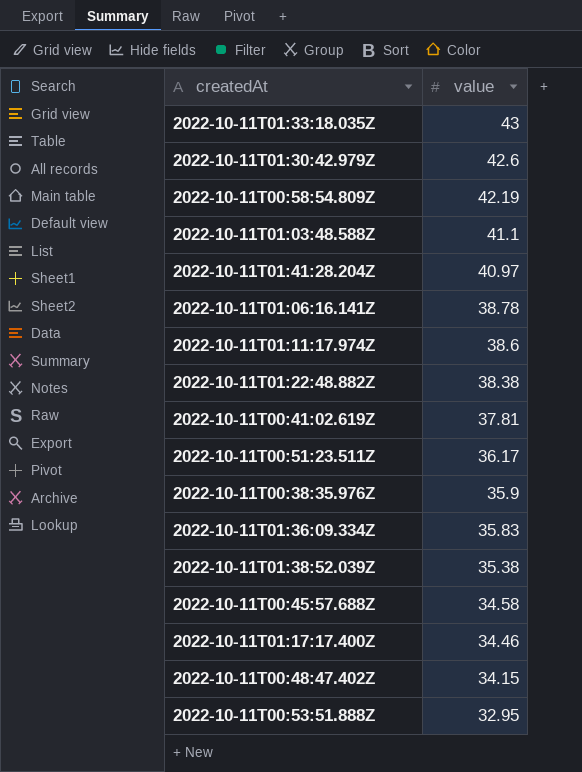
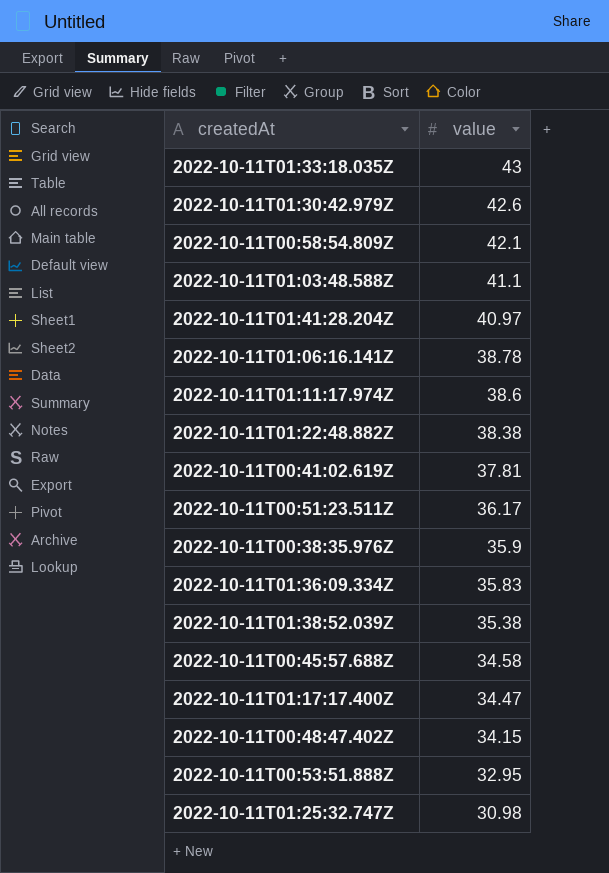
2022-10-11T00:58:54.809Z | value: 42.19 -> 42.1
2022-10-11T01:17:17.400Z | value: 34.46 -> 34.47
row 2022-10-11T01:25:32.747Z: none -> 30.98

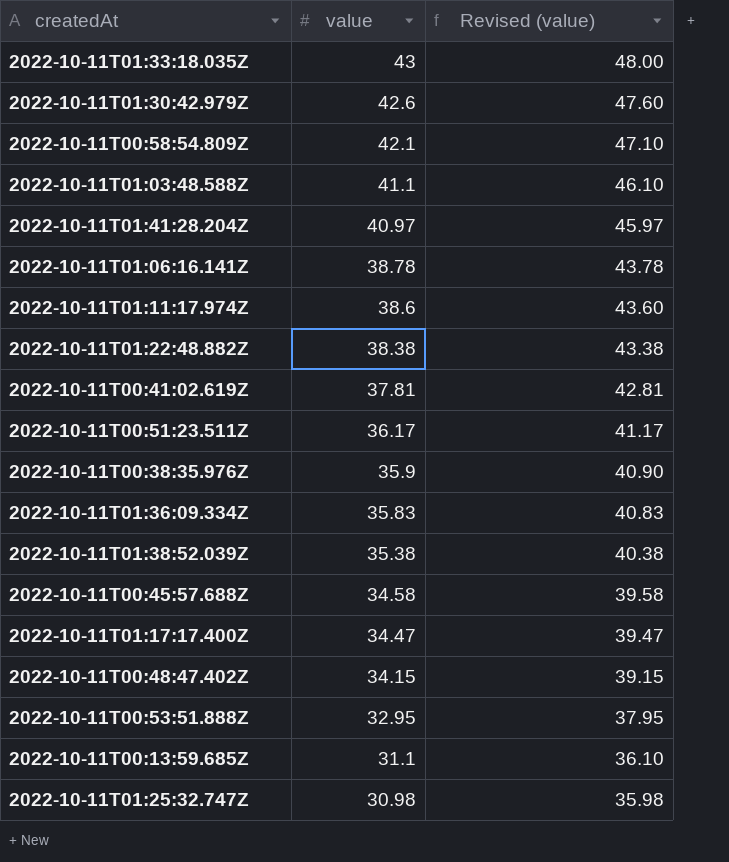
column Revised (value) | formula: none -> [value] + 5
row 2022-10-11T00:13:59.685Z: none -> 31.1 | 36.10

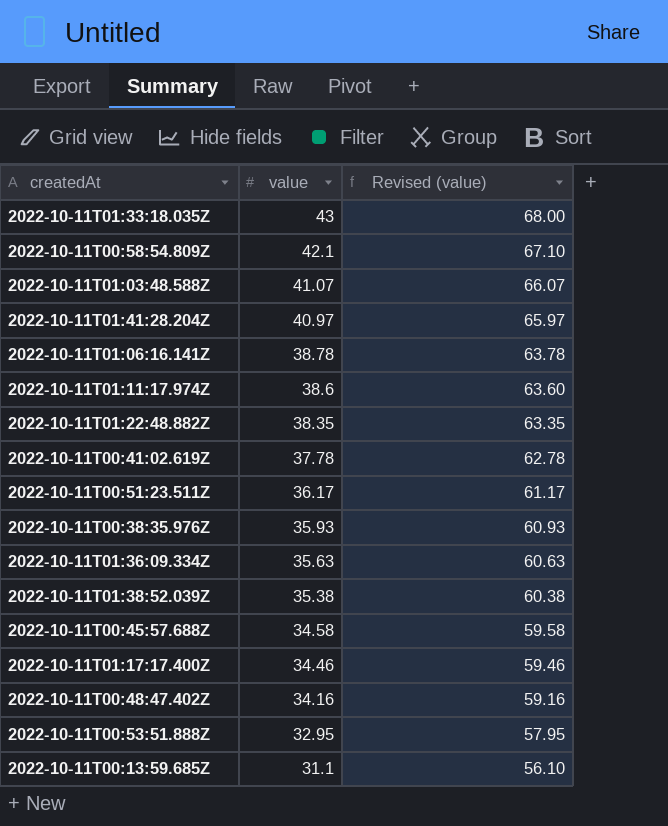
column Revised (value) | formula: [value] + 5 -> [value] + 25
row 2022-10-11T01:30:42.979Z: 42.6 | 47.60 -> none
row 2022-10-11T01:25:32.747Z: 30.98 | 35.98 -> none
2022-10-11T01:03:48.588Z | value: 41.1 -> 41.07
2022-10-11T01:22:48.882Z | value: 38.38 -> 38.35
2022-10-11T00:41:02.619Z | value: 37.81 -> 37.78
2022-10-11T00:38:35.976Z | value: 35.9 -> 35.93
2022-10-11T01:36:09.334Z | value: 35.83 -> 35.63
2022-10-11T01:17:17.400Z | value: 34.47 -> 34.46
2022-10-11T00:48:47.402Z | value: 34.15 -> 34.16

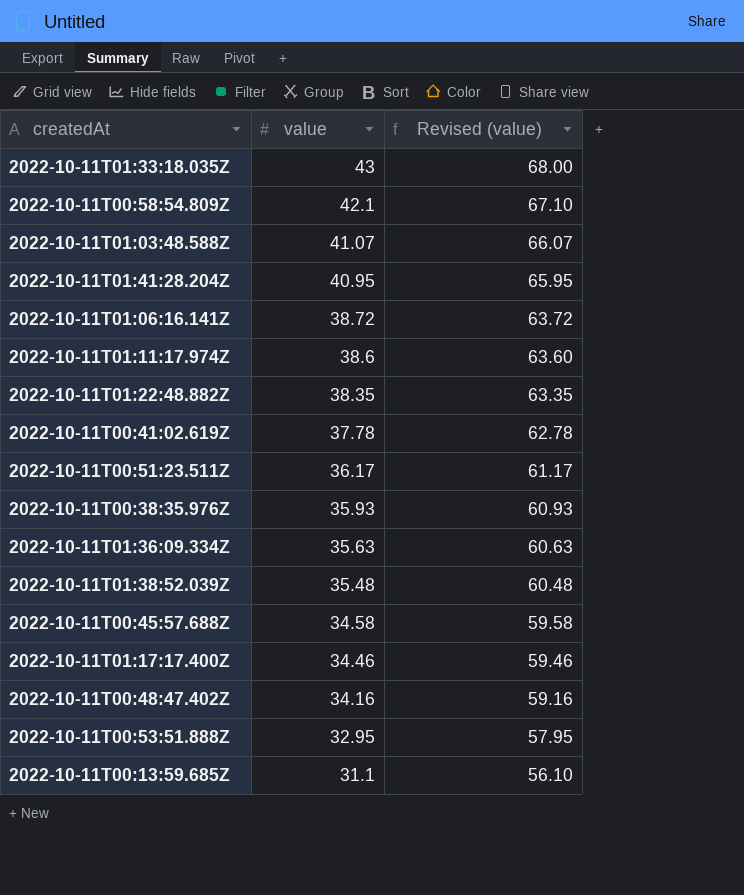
2022-10-11T01:41:28.204Z | value: 40.97 -> 40.95
2022-10-11T01:41:28.204Z | Revised (value): 65.97 -> 65.95
2022-10-11T01:06:16.141Z | value: 38.78 -> 38.72
2022-10-11T01:06:16.141Z | Revised (value): 63.78 -> 63.72
2022-10-11T01:38:52.039Z | value: 35.38 -> 35.48
2022-10-11T01:38:52.039Z | Revised (value): 60.38 -> 60.48

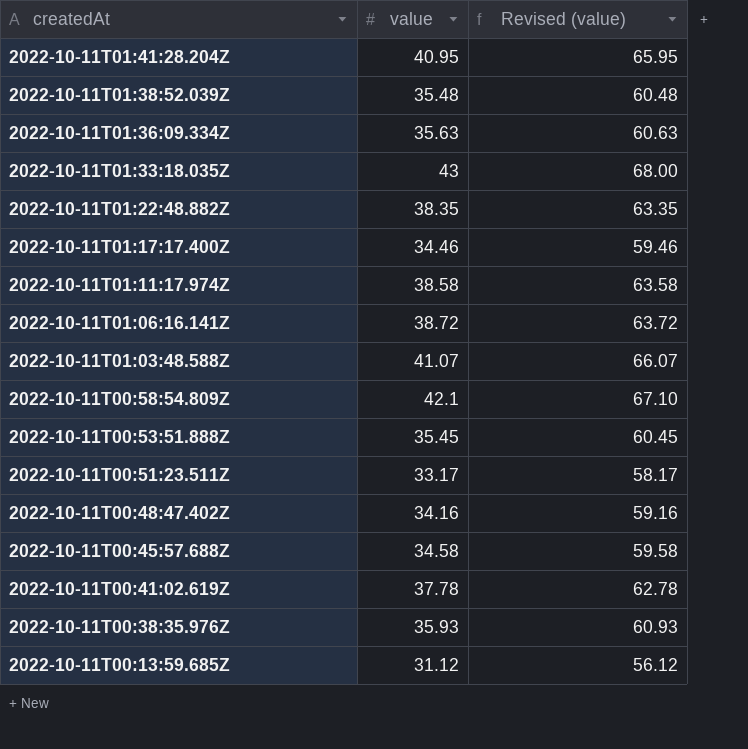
row order: value descending -> createdAt descending
2022-10-11T01:11:17.974Z | value: 38.6 -> 38.58
2022-10-11T01:11:17.974Z | Revised (value): 63.60 -> 63.58
2022-10-11T00:53:51.888Z | value: 32.95 -> 35.45
2022-10-11T00:53:51.888Z | Revised (value): 57.95 -> 60.45
2022-10-11T00:51:23.511Z | value: 36.17 -> 33.17
2022-10-11T00:51:23.511Z | Revised (value): 61.17 -> 58.17
2022-10-11T00:13:59.685Z | value: 31.1 -> 31.12
2022-10-11T00:13:59.685Z | Revised (value): 56.10 -> 56.12

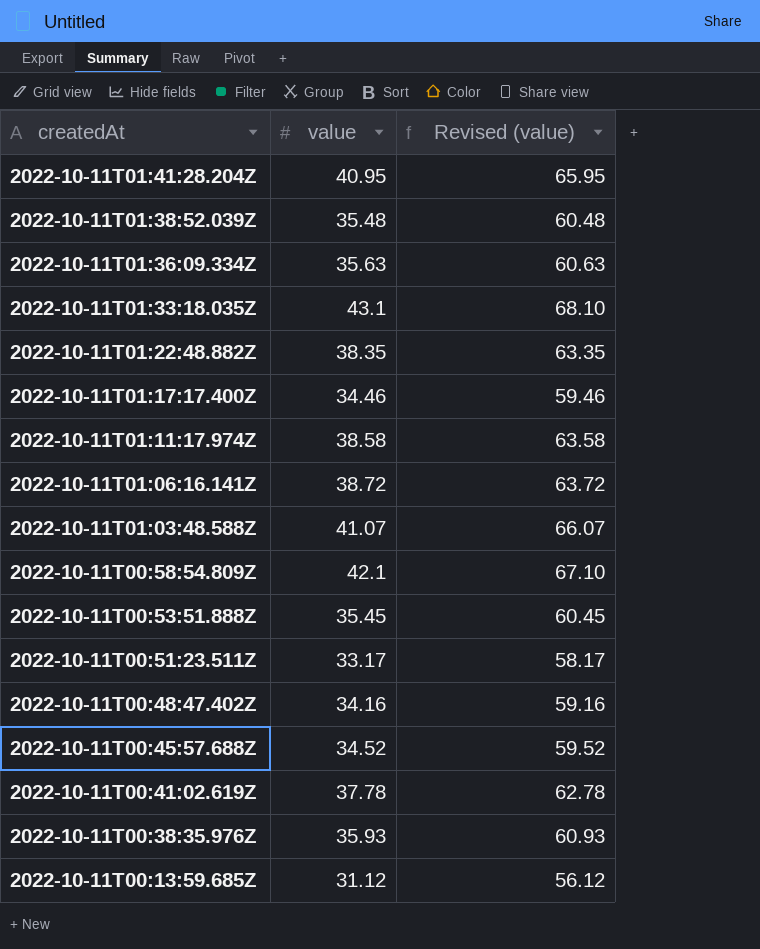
2022-10-11T01:33:18.035Z | value: 43 -> 43.1
2022-10-11T01:33:18.035Z | Revised (value): 68.00 -> 68.10
2022-10-11T00:45:57.688Z | value: 34.58 -> 34.52
2022-10-11T00:45:57.688Z | Revised (value): 59.58 -> 59.52

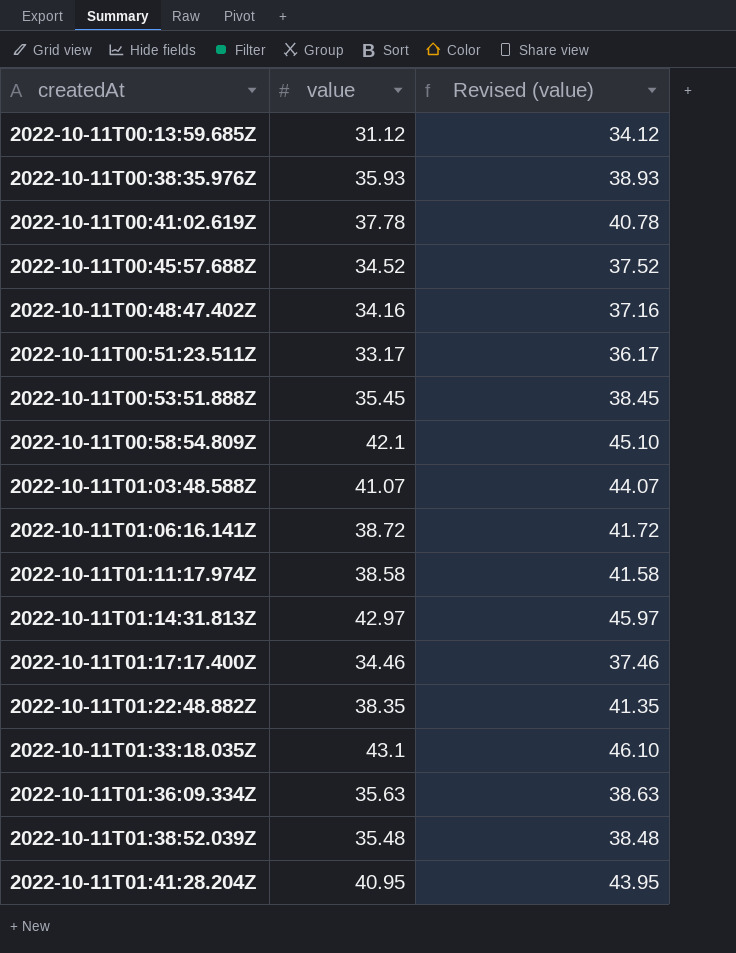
row order: createdAt descending -> createdAt ascending
column Revised (value) | formula: [value] + 25 -> [value] + 3
row 2022-10-11T01:14:31.813Z: none -> 42.97 | 45.97

